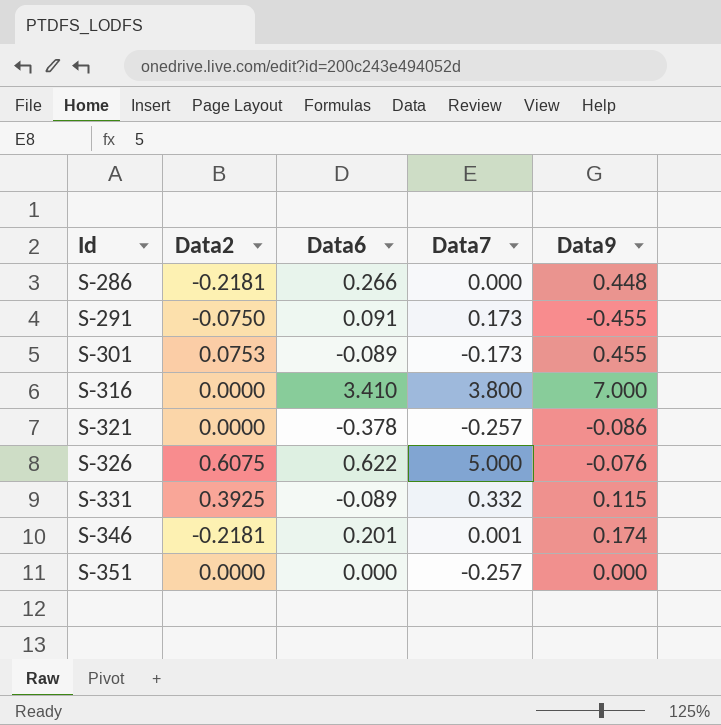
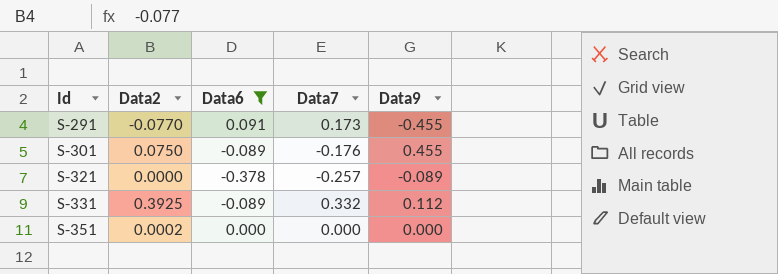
filter: none -> Data6 <= 0.091
S-291 | Data2: -0.0750 -> -0.0770
S-301 | Data2: 0.0753 -> 0.0750
S-301 | Data7: -0.173 -> -0.176
S-321 | Data9: -0.086 -> -0.089
S-331 | Data9: 0.115 -> 0.112
S-351 | Data2: 0.0000 -> 0.0002
S-351 | Data7: -0.257 -> 0.000

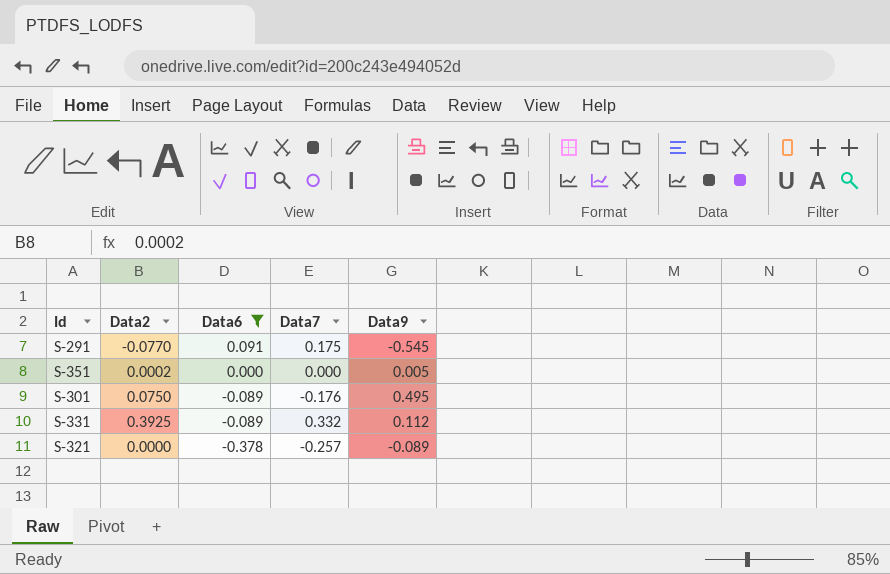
row order: Id ascending -> Data6 descending
S-291 | Data7: 0.173 -> 0.175
S-291 | Data9: -0.455 -> -0.545
S-351 | Data9: 0.000 -> 0.005
S-301 | Data9: 0.455 -> 0.495

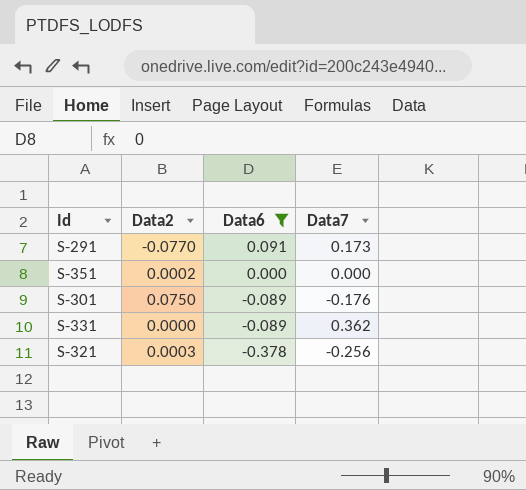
column Data9 | position: 5 -> none
S-291 | Data7: 0.175 -> 0.173
S-331 | Data2: 0.3925 -> 0.0000
S-331 | Data7: 0.332 -> 0.362
S-321 | Data2: 0.0000 -> 0.0003
S-321 | Data7: -0.257 -> -0.256

